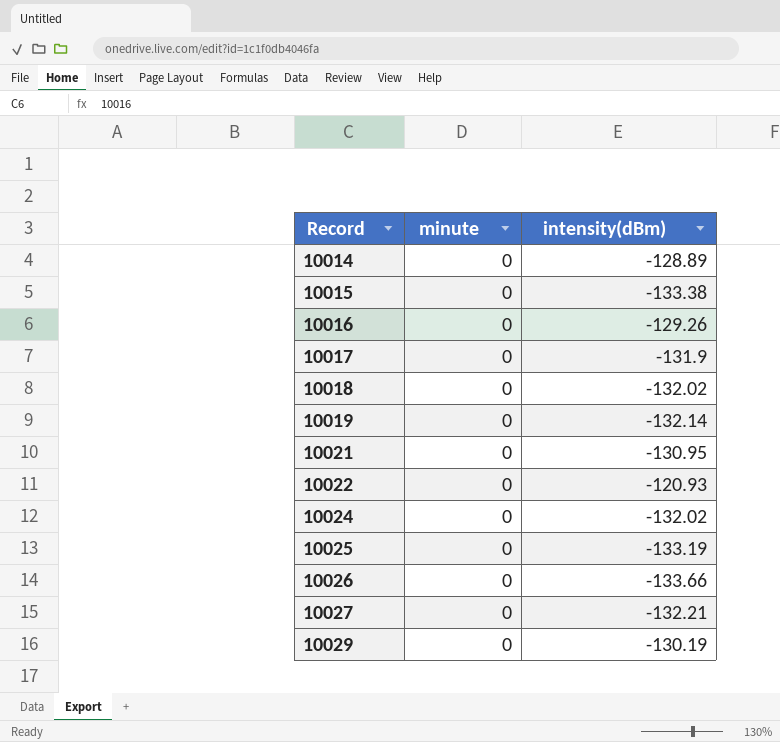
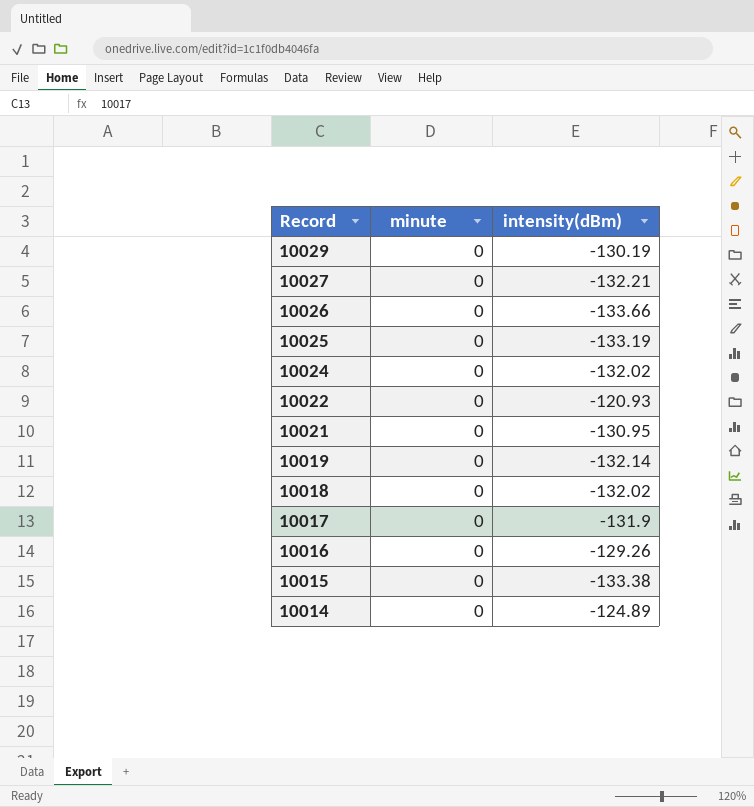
row order: Record ascending -> Record descending
10014 | intensity(dBm): -128.89 -> -124.89

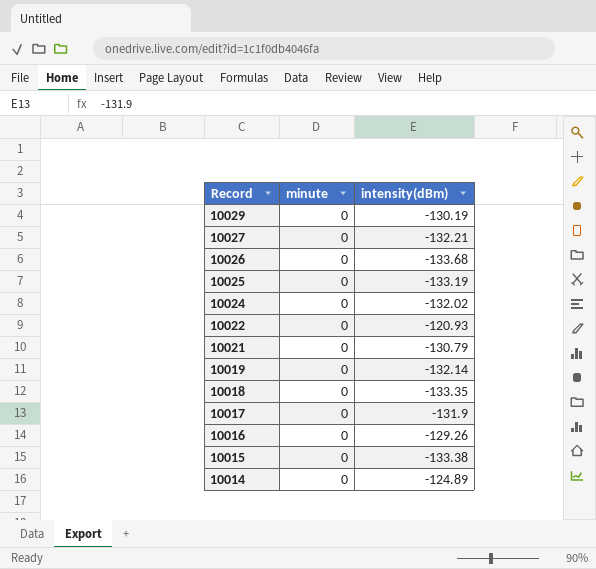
10026 | intensity(dBm): -133.66 -> -133.68
10021 | intensity(dBm): -130.95 -> -130.79
10018 | intensity(dBm): -132.02 -> -133.35

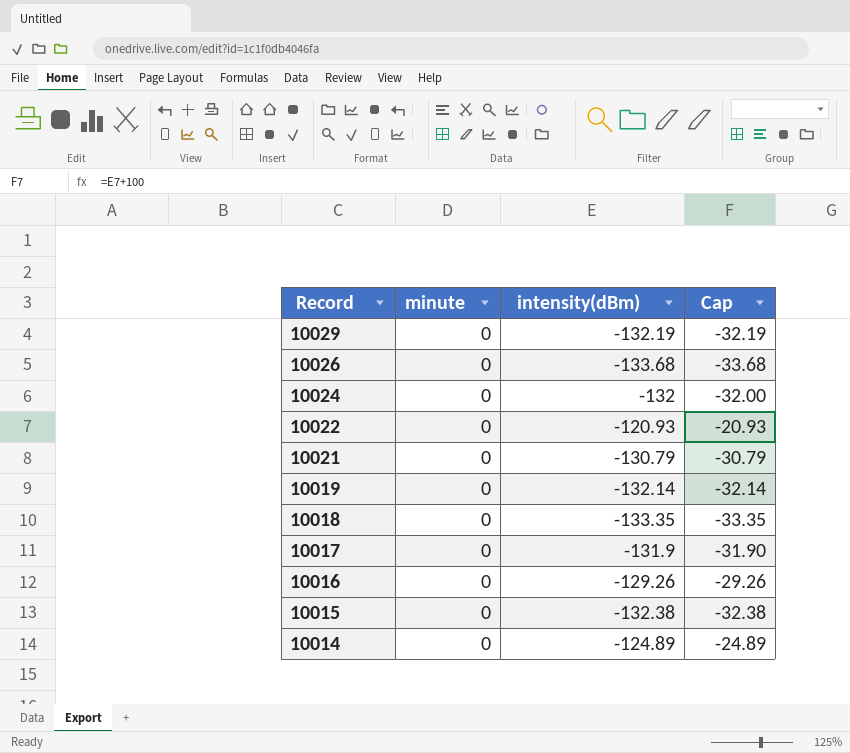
column Cap | formula: none -> [intensity(dBm)] + 100
row 10027: 0 | -132.21 -> none
row 10025: 0 | -133.19 -> none
10029 | intensity(dBm): -130.19 -> -132.19
10024 | intensity(dBm): -132.02 -> -132
10015 | intensity(dBm): -133.38 -> -132.38

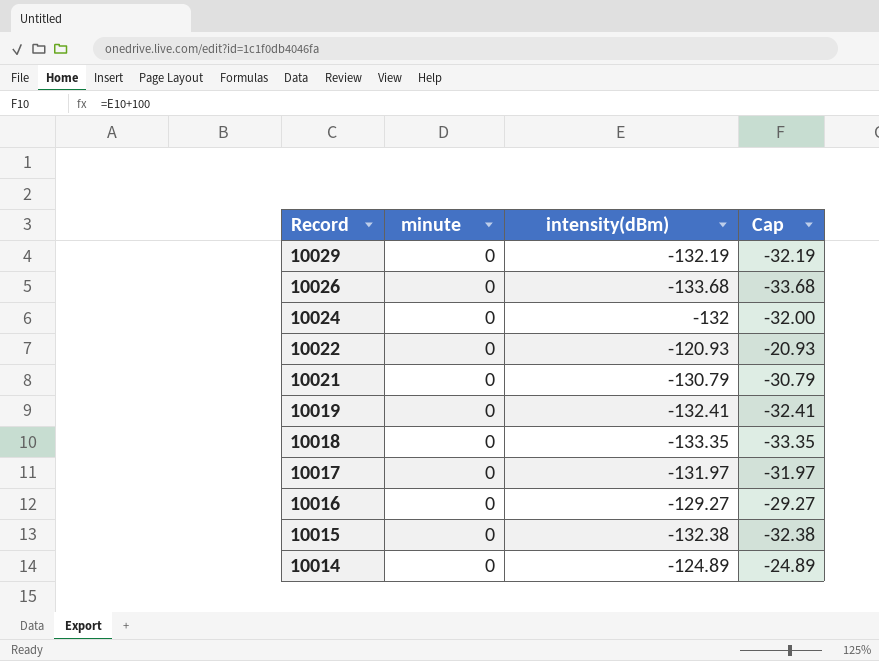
10019 | intensity(dBm): -132.14 -> -132.41
10019 | Cap: -32.14 -> -32.41
10017 | intensity(dBm): -131.9 -> -131.97
10017 | Cap: -31.90 -> -31.97
10016 | intensity(dBm): -129.26 -> -129.27
10016 | Cap: -29.26 -> -29.27

